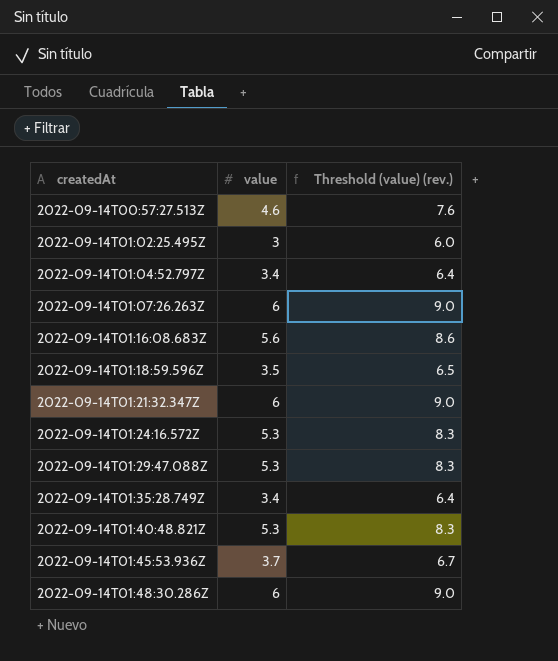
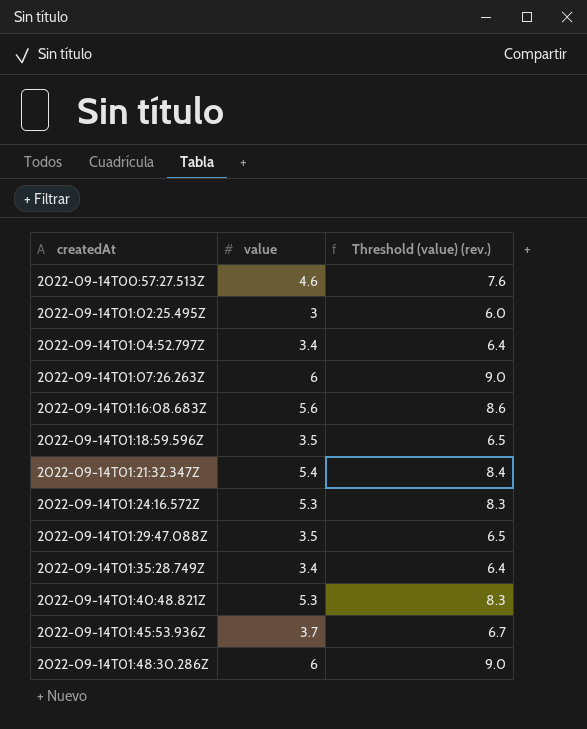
2022-09-14T01:21:32.347Z | value: 6 -> 5.4
2022-09-14T01:21:32.347Z | Threshold (value) (rev.): 9.0 -> 8.4
2022-09-14T01:29:47.088Z | value: 5.3 -> 3.5
2022-09-14T01:29:47.088Z | Threshold (value) (rev.): 8.3 -> 6.5

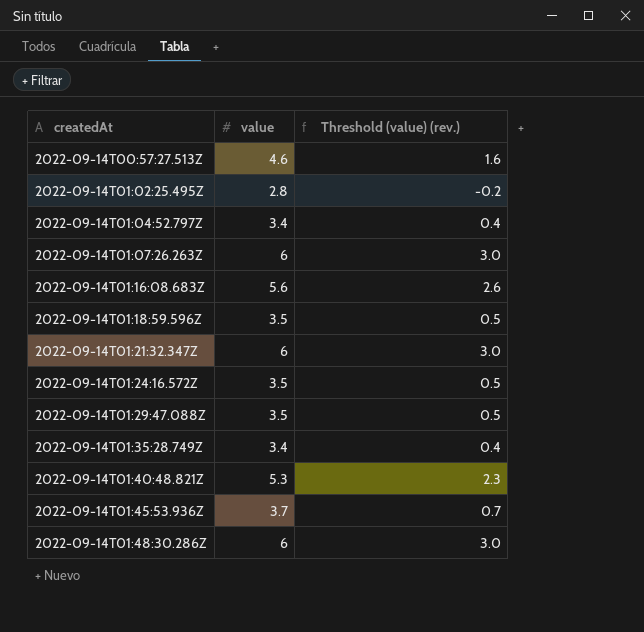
column Threshold (value) (rev.) | formula: [value] + 3 -> [value] - 3
2022-09-14T01:02:25.495Z | value: 3 -> 2.8
2022-09-14T01:21:32.347Z | value: 5.4 -> 6
2022-09-14T01:24:16.572Z | value: 5.3 -> 3.5

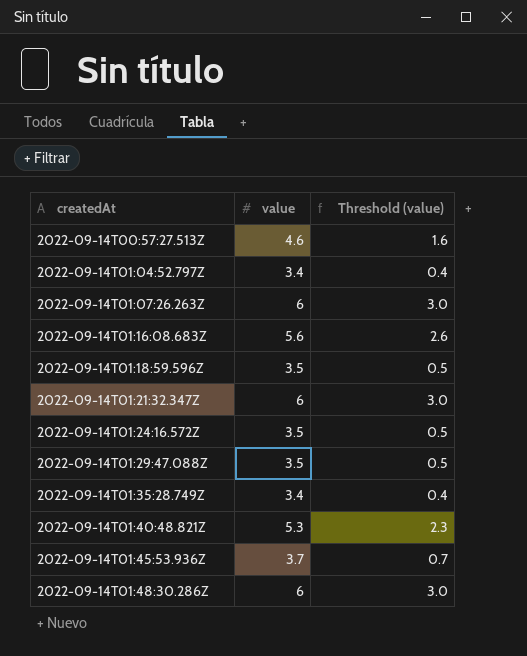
column name: Threshold (value) (rev.) -> Threshold (value)
row 2022-09-14T01:02:25.495Z: 2.8 | -0.2 -> none

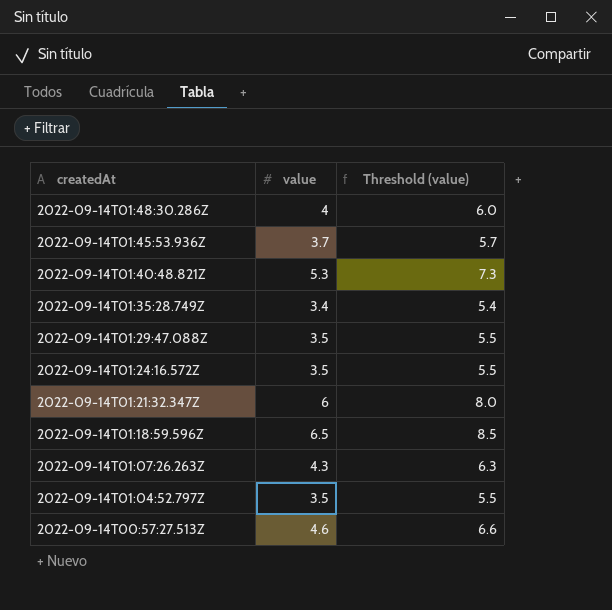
row order: createdAt ascending -> createdAt descending
column Threshold (value) | formula: [value] - 3 -> [value] + 2
row 2022-09-14T01:16:08.683Z: 5.6 | 2.6 -> none
2022-09-14T01:48:30.286Z | value: 6 -> 4
2022-09-14T01:18:59.596Z | value: 3.5 -> 6.5
2022-09-14T01:07:26.263Z | value: 6 -> 4.3
2022-09-14T01:04:52.797Z | value: 3.4 -> 3.5

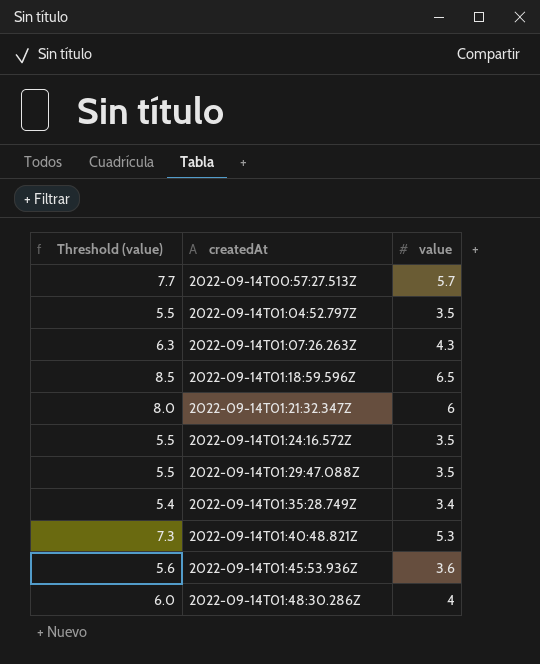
row order: createdAt descending -> createdAt ascending
column Threshold (value) | position: 3 -> 1
2022-09-14T00:57:27.513Z | Threshold (value): 6.6 -> 7.7
2022-09-14T00:57:27.513Z | value: 4.6 -> 5.7
2022-09-14T01:45:53.936Z | Threshold (value): 5.7 -> 5.6
2022-09-14T01:45:53.936Z | value: 3.7 -> 3.6

